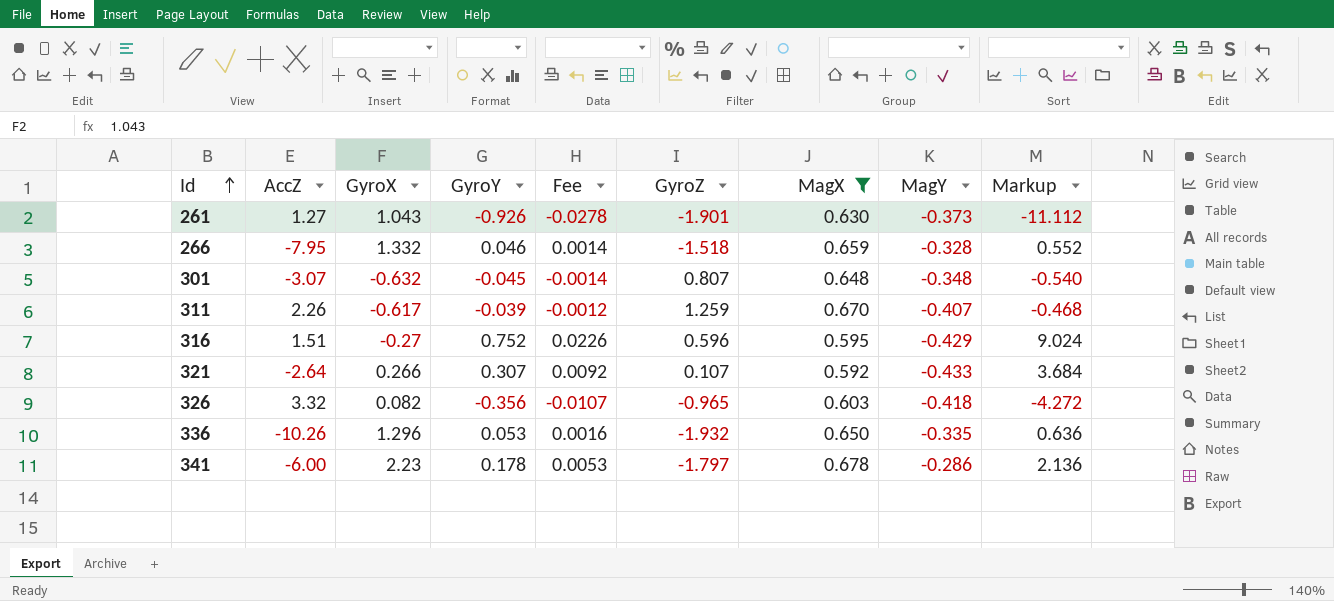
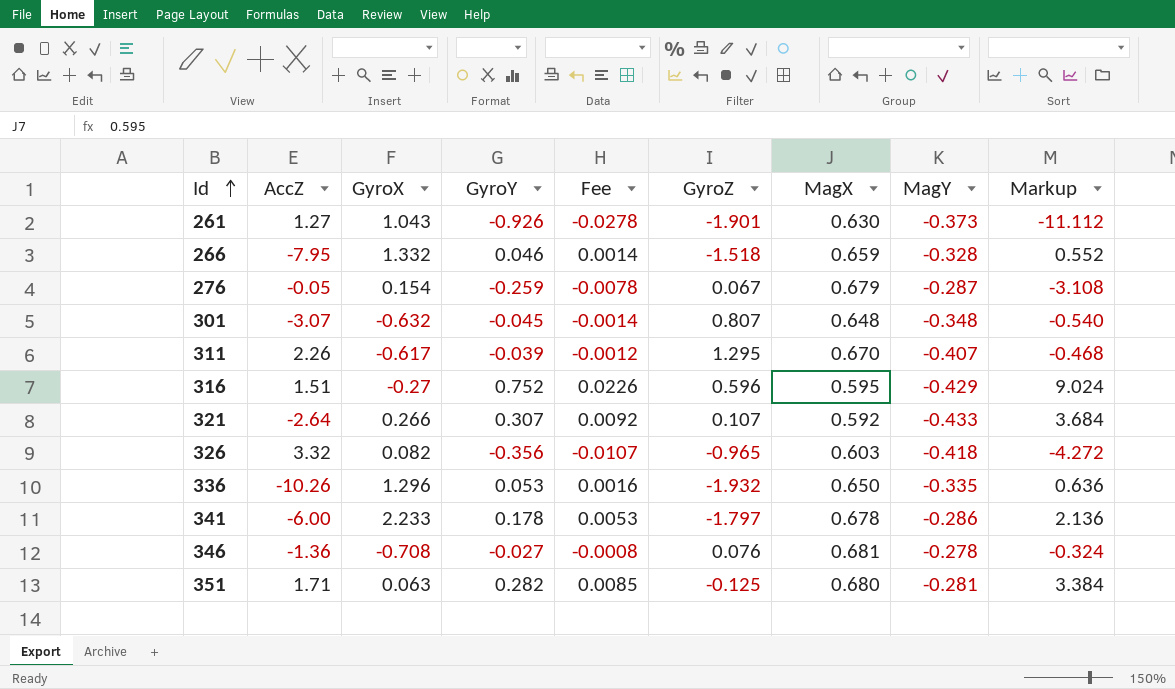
filter: MagX <= 0.678 -> none
311 | GyroZ: 1.259 -> 1.295
341 | GyroX: 2.23 -> 2.233

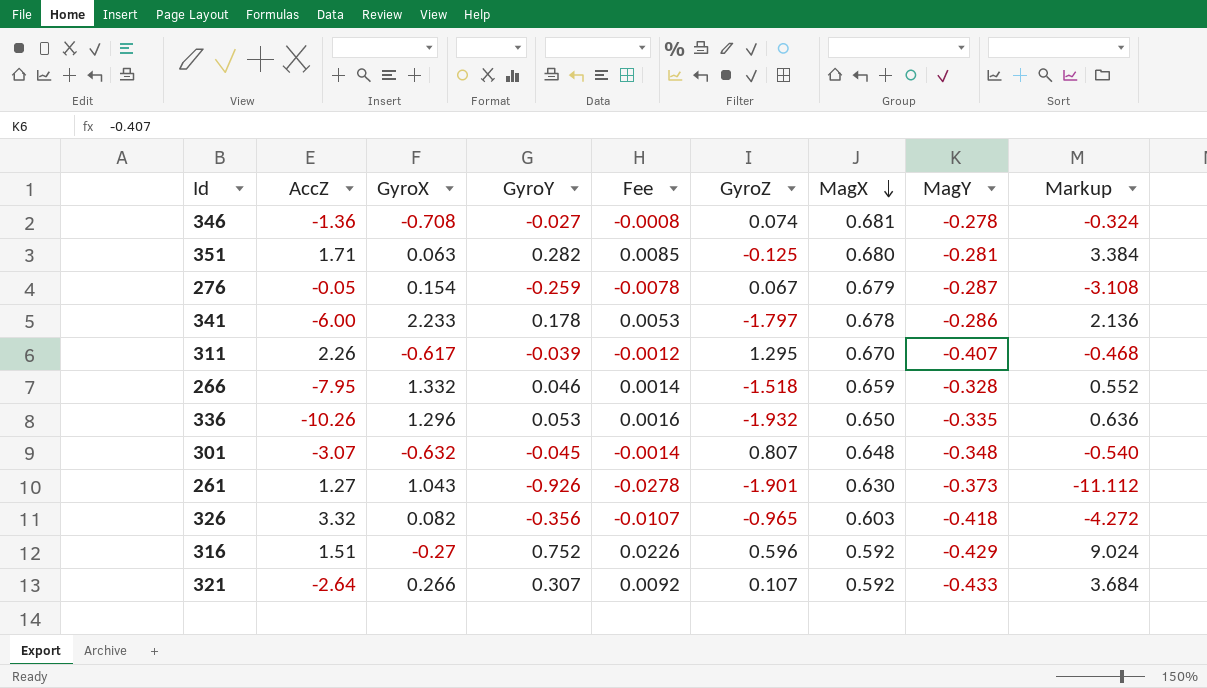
row order: Id ascending -> MagX descending
346 | GyroZ: 0.076 -> 0.074
316 | MagX: 0.595 -> 0.592

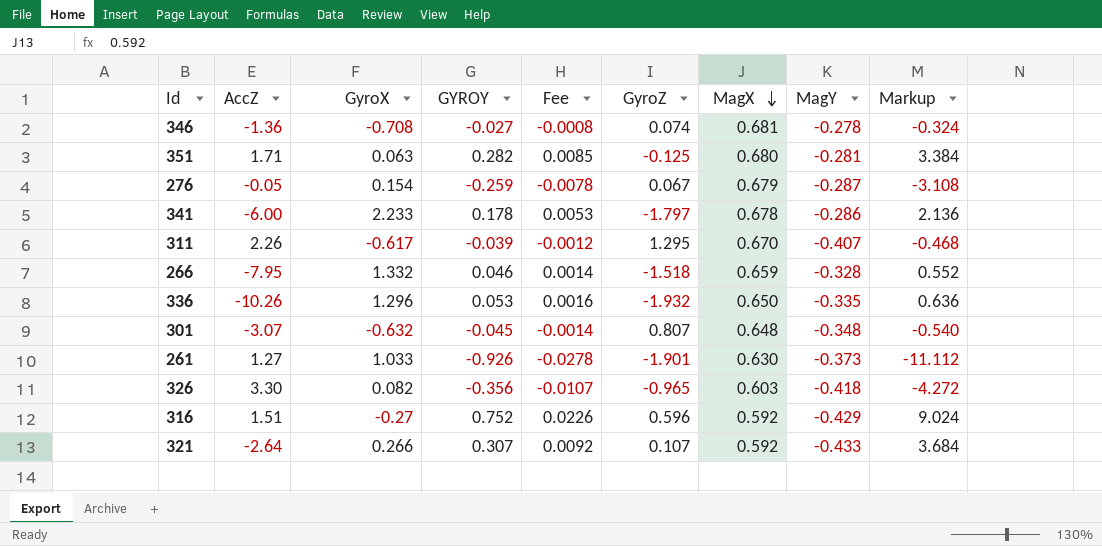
column name: GyroY -> GYROY
261 | GyroX: 1.043 -> 1.033
326 | AccZ: 3.32 -> 3.30

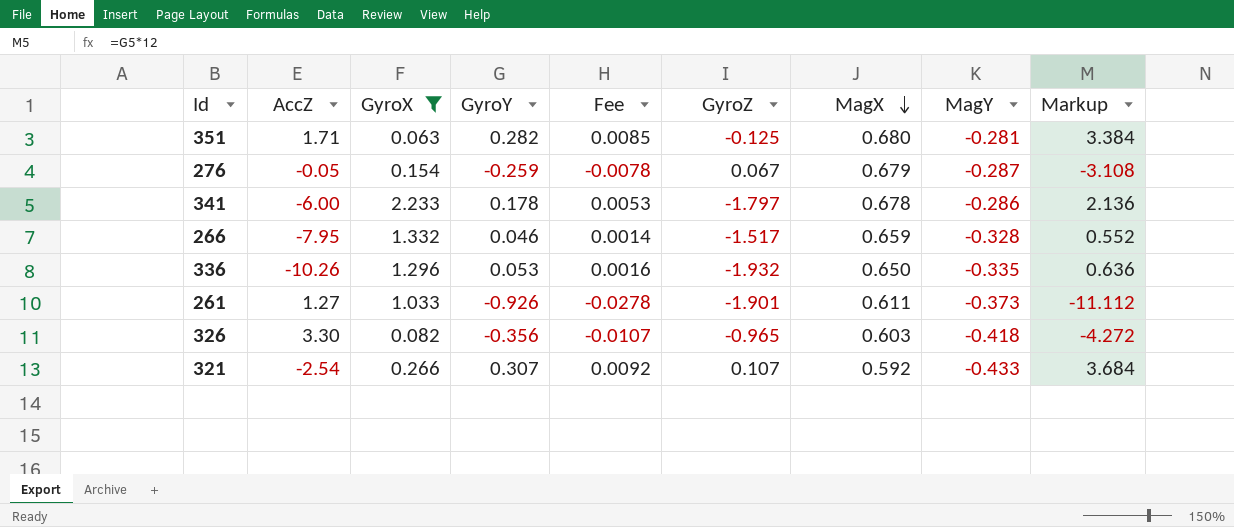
filter: none -> GyroX >= 0.063
column name: GYROY -> GyroY
266 | GyroZ: -1.518 -> -1.517
261 | MagX: 0.630 -> 0.611
321 | AccZ: -2.64 -> -2.54

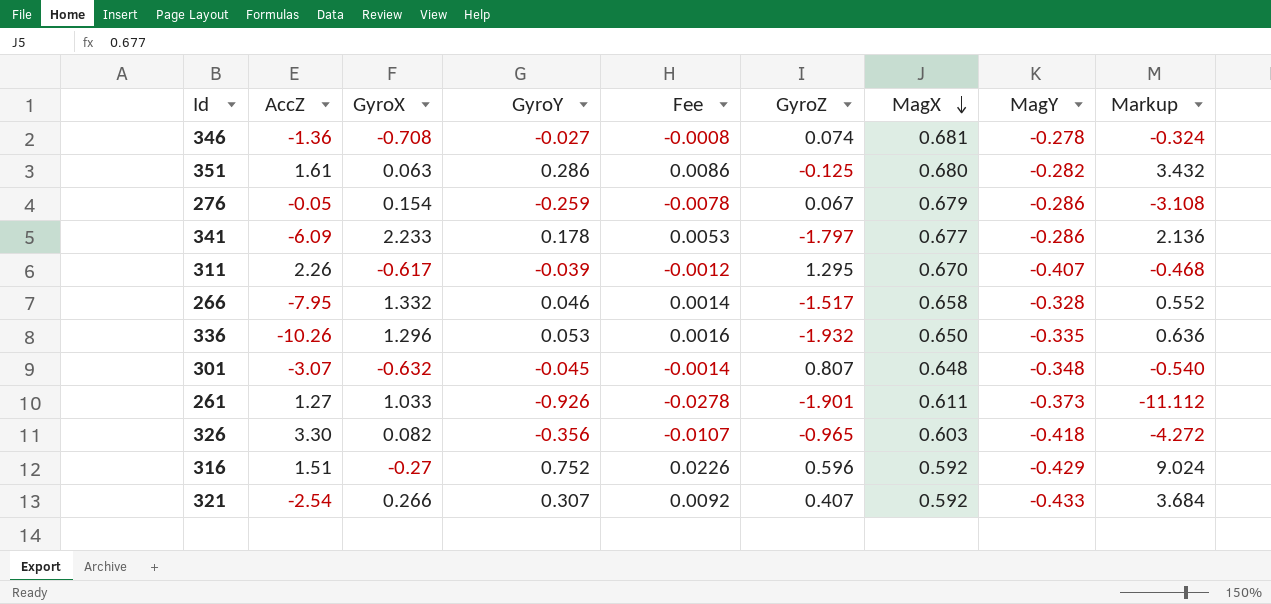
filter: GyroX >= 0.063 -> none
351 | AccZ: 1.71 -> 1.61
351 | GyroY: 0.282 -> 0.286
351 | Fee: 0.0085 -> 0.0086
351 | MagY: -0.281 -> -0.282
351 | Markup: 3.384 -> 3.432
276 | MagY: -0.287 -> -0.286
341 | AccZ: -6.00 -> -6.09
341 | MagX: 0.678 -> 0.677
266 | MagX: 0.659 -> 0.658
321 | GyroZ: 0.107 -> 0.407

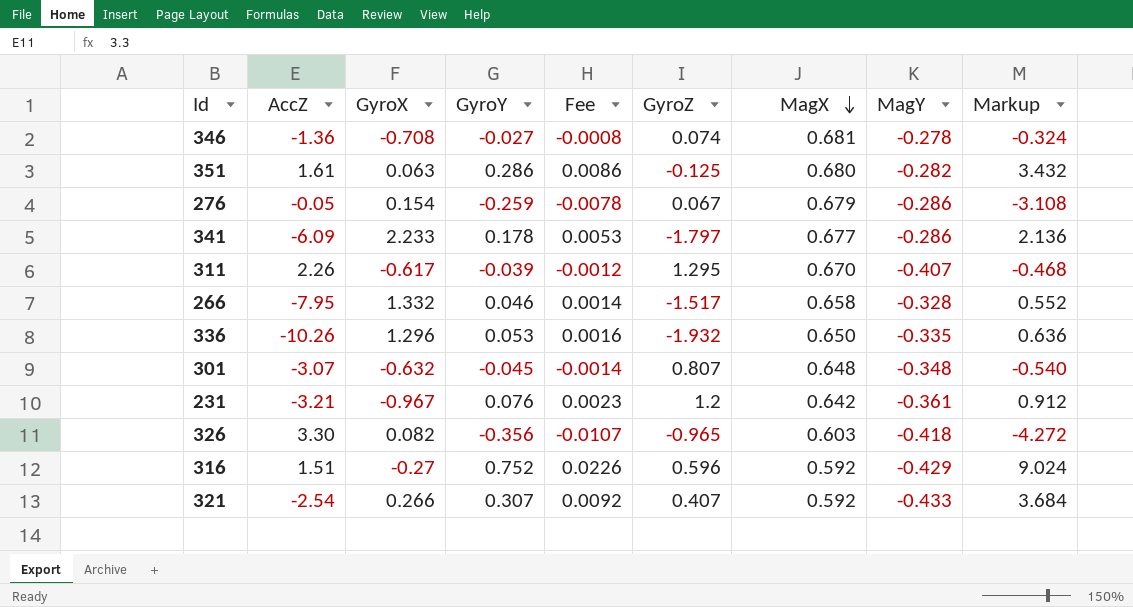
row 261: 1.27 | 1.033 | -0.926 | -0.0278 | -1.901 | 0.611 | -0.373 | -11.112 -> none
row 231: none -> -3.21 | -0.967 | 0.076 | 0.0023 | 1.2 | 0.642 | -0.361 | 0.912

